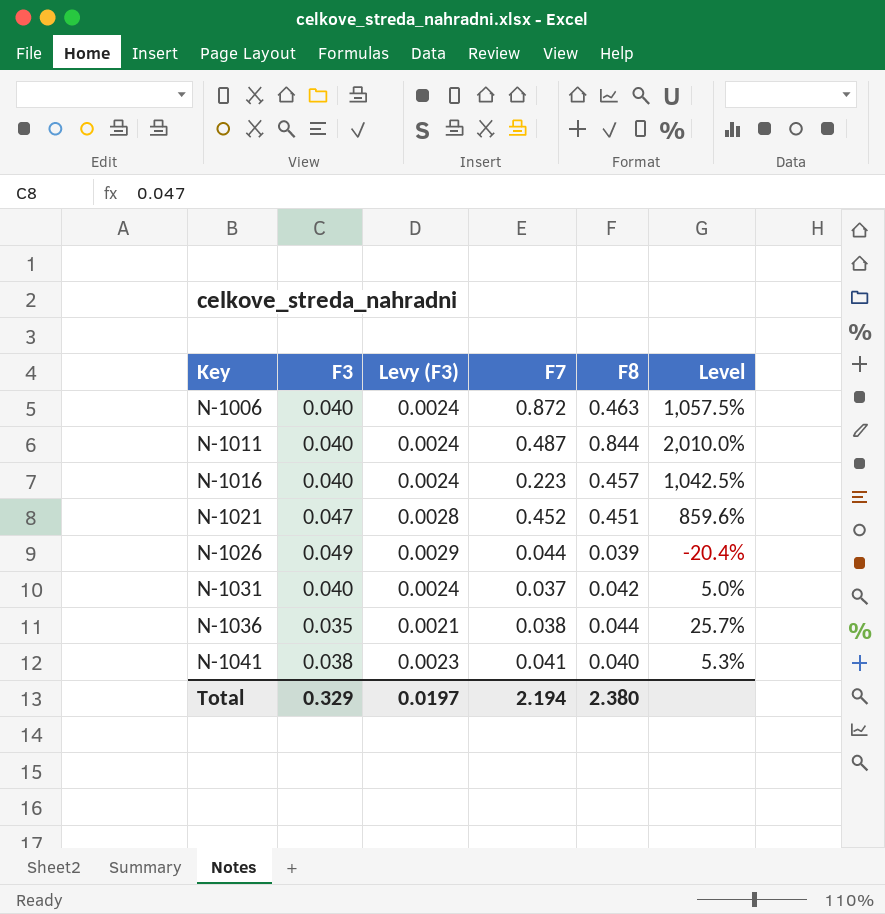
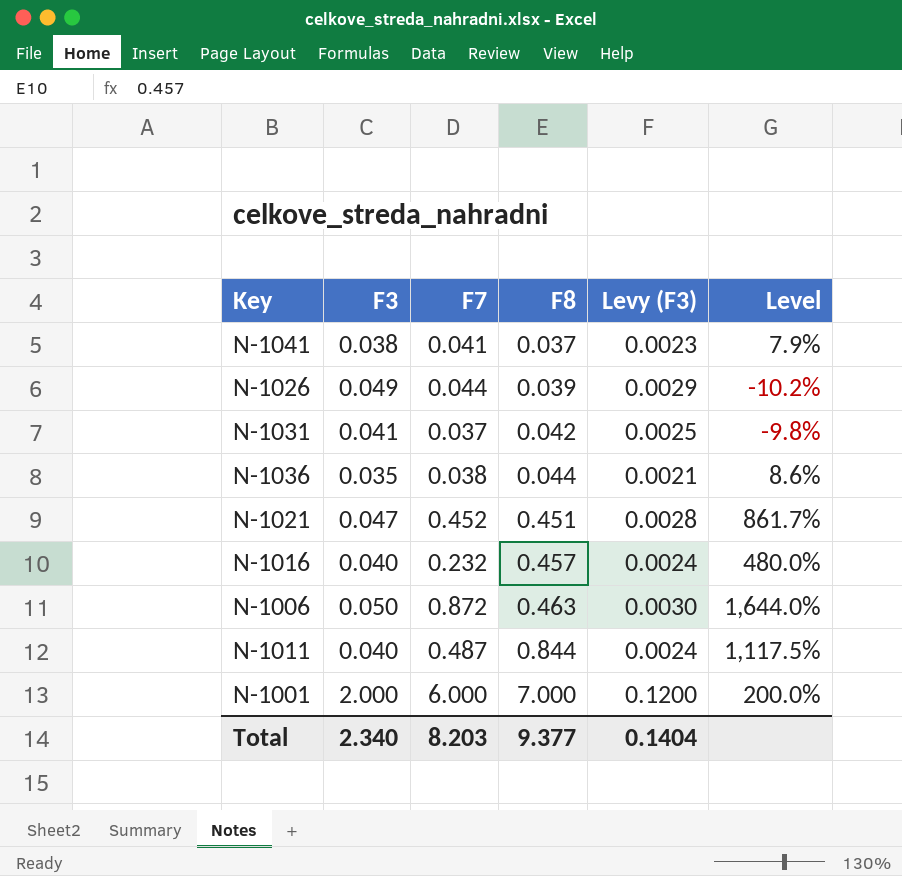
row order: Key ascending -> F8 ascending
column Levy (F3) | position: 3 -> 5
column Level | formula: ([F8] - [F3]) / [F3] -> ([F7] - [F3]) / [F3]
N-1041 | F8: 0.040 -> 0.037
N-1031 | F3: 0.040 -> 0.041
N-1031 | Levy (F3): 0.0024 -> 0.0025
N-1016 | F7: 0.223 -> 0.232
N-1006 | F3: 0.040 -> 0.050
N-1006 | Levy (F3): 0.0024 -> 0.0030
row N-1001: none -> 2.000 | 6.000 | 7.000 | 0.1200 | 200.0%
Total | F3: 0.329 -> 2.340
Total | F7: 2.194 -> 8.203
Total | F8: 2.380 -> 9.377
Total | Levy (F3): 0.0197 -> 0.1404

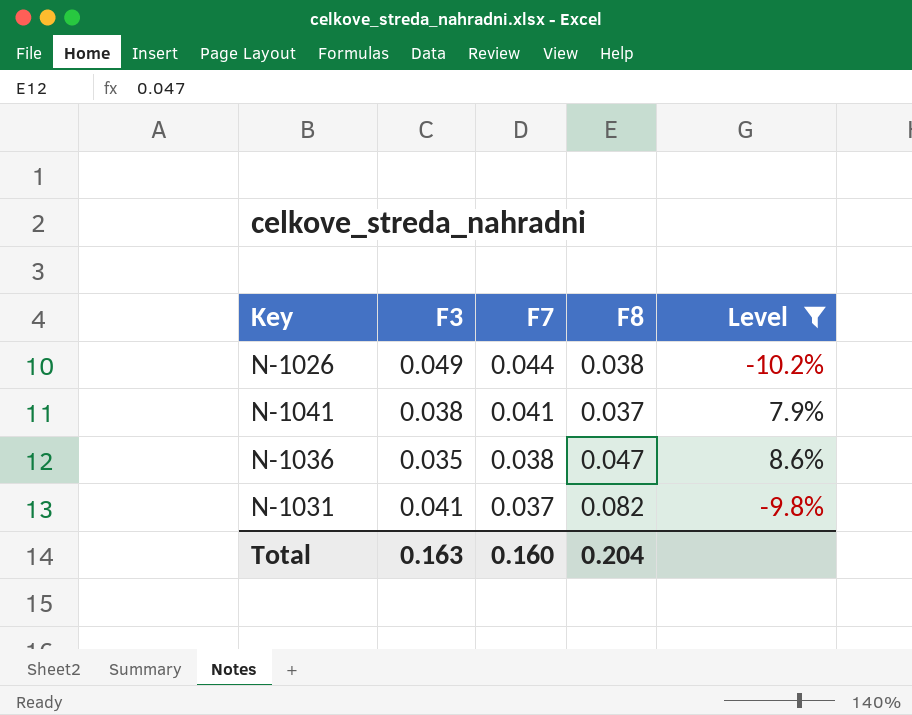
filter: none -> Level <= 8.6%
row order: F8 ascending -> F7 descending
column Levy (F3) | formula: [F3] * 0.06 -> none
N-1026 | F8: 0.039 -> 0.038
N-1036 | F8: 0.044 -> 0.047
N-1031 | F8: 0.042 -> 0.082
Total | F3: 2.340 -> 0.163
Total | F7: 8.203 -> 0.160
Total | F8: 9.377 -> 0.204

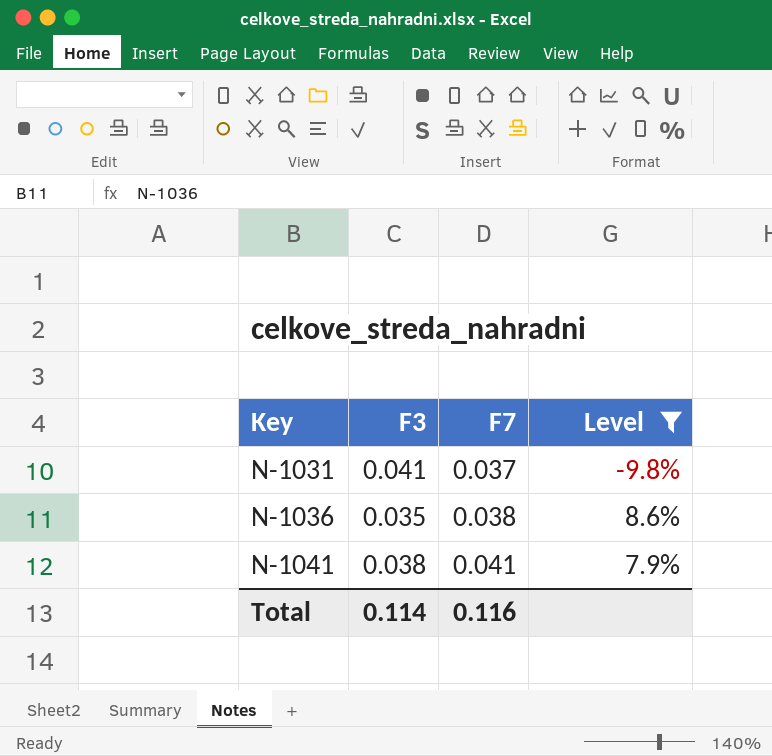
row order: F7 descending -> Key ascending
column F8 | position: 4 -> none
row N-1026: 0.049 | 0.044 | 0.038 | -10.2% -> none
Total | F3: 0.163 -> 0.114
Total | F7: 0.160 -> 0.116

